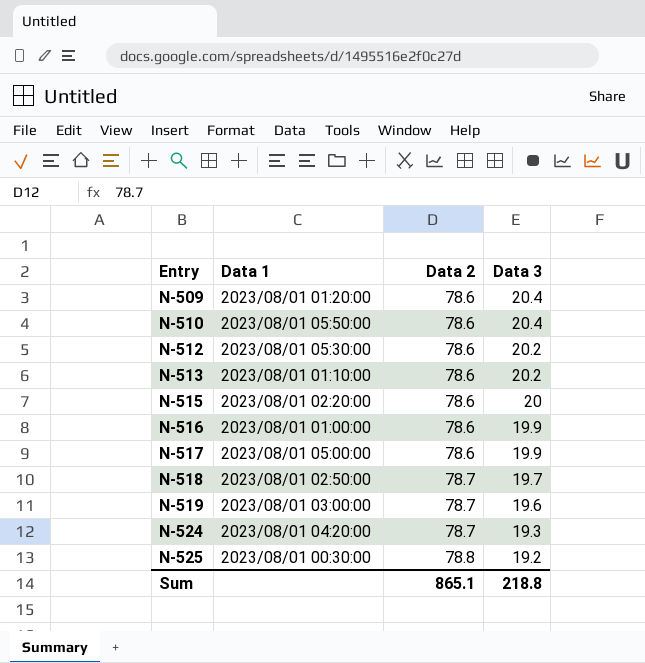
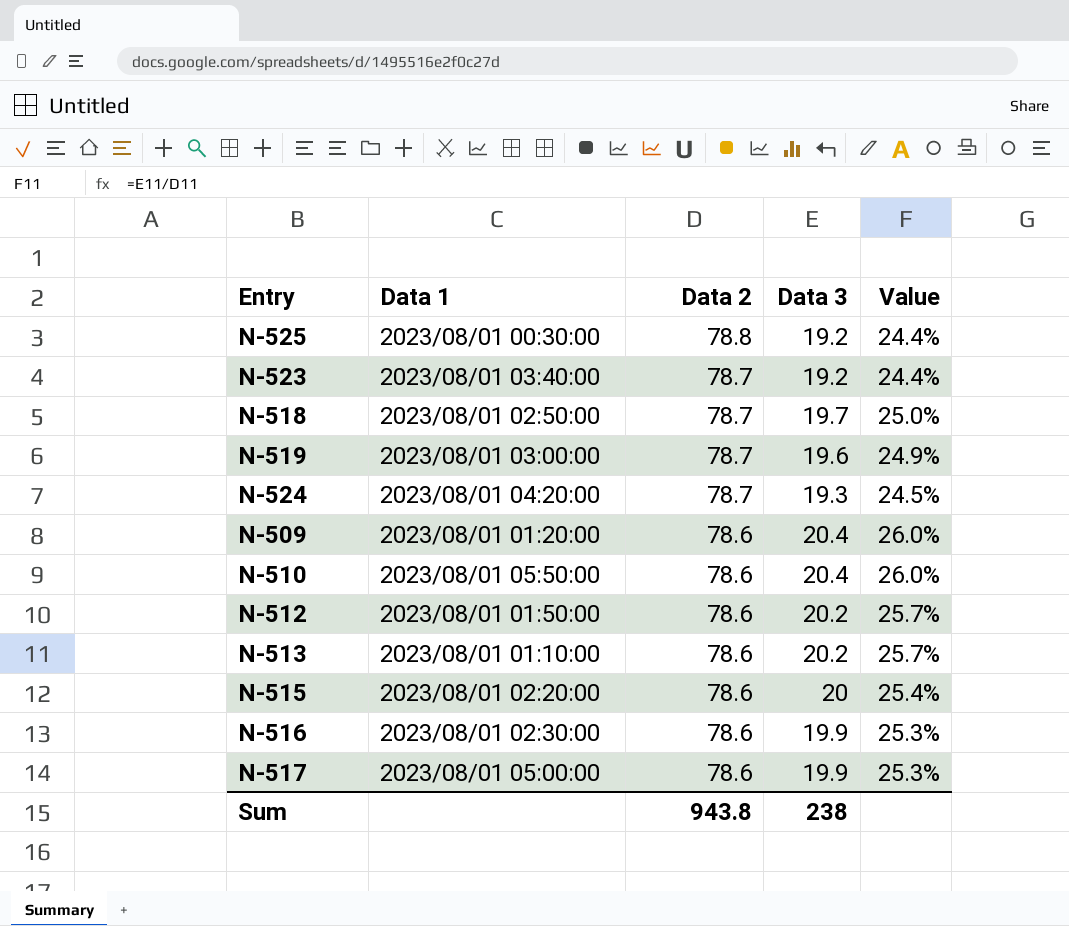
row order: Entry ascending -> Data 2 descending
column Value | formula: none -> [Data 3] / [Data 2]
row N-523: none -> 2023/08/01 03:40:00 | 78.7 | 19.2 | 24.4%
N-512 | Data 1: 2023/08/01 05:30:00 -> 2023/08/01 01:50:00
N-516 | Data 1: 2023/08/01 01:00:00 -> 2023/08/01 02:30:00
Sum | Data 2: 865.1 -> 943.8
Sum | Data 3: 218.8 -> 238

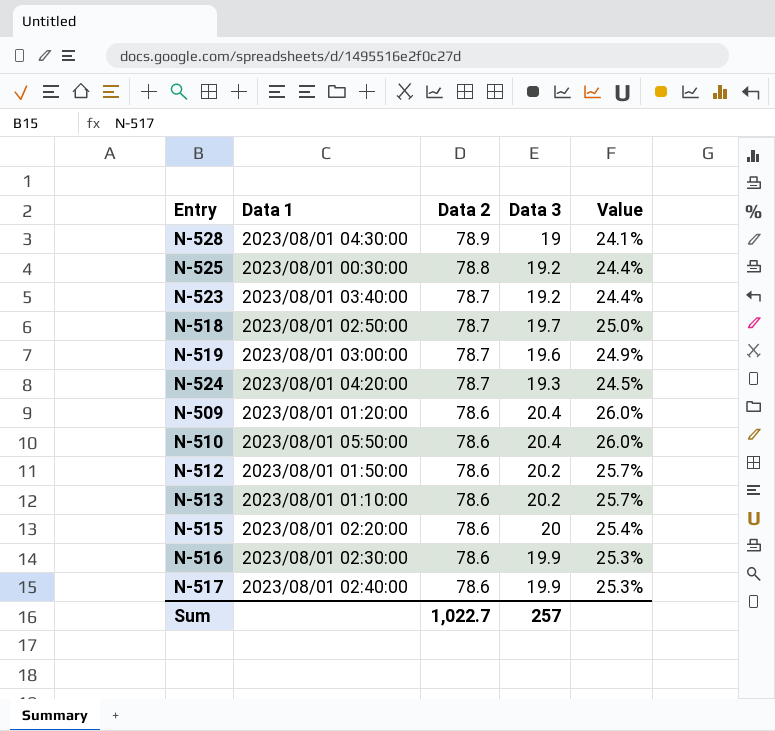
row N-528: none -> 2023/08/01 04:30:00 | 78.9 | 19 | 24.1%
N-517 | Data 1: 2023/08/01 05:00:00 -> 2023/08/01 02:40:00
Sum | Data 2: 943.8 -> 1,022.7
Sum | Data 3: 238 -> 257

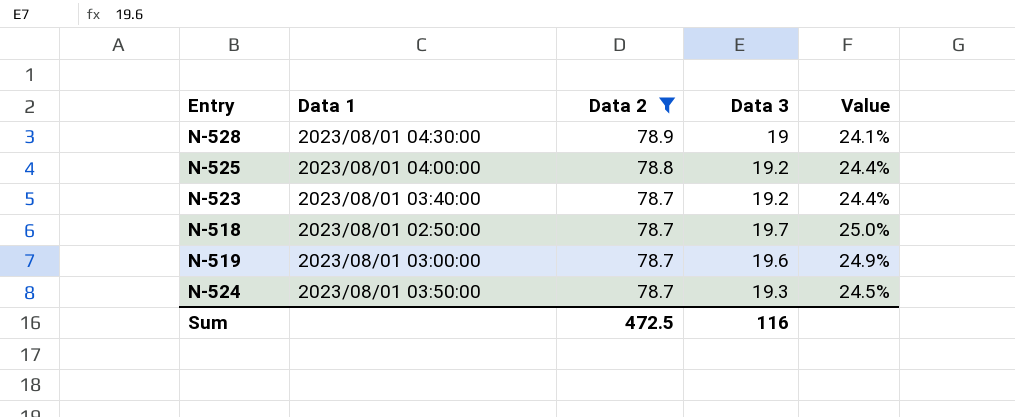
filter: none -> Data 2 != 78.6
N-525 | Data 1: 2023/08/01 00:30:00 -> 2023/08/01 04:00:00
N-524 | Data 1: 2023/08/01 04:20:00 -> 2023/08/01 03:50:00
Sum | Data 2: 1,022.7 -> 472.5
Sum | Data 3: 257 -> 116

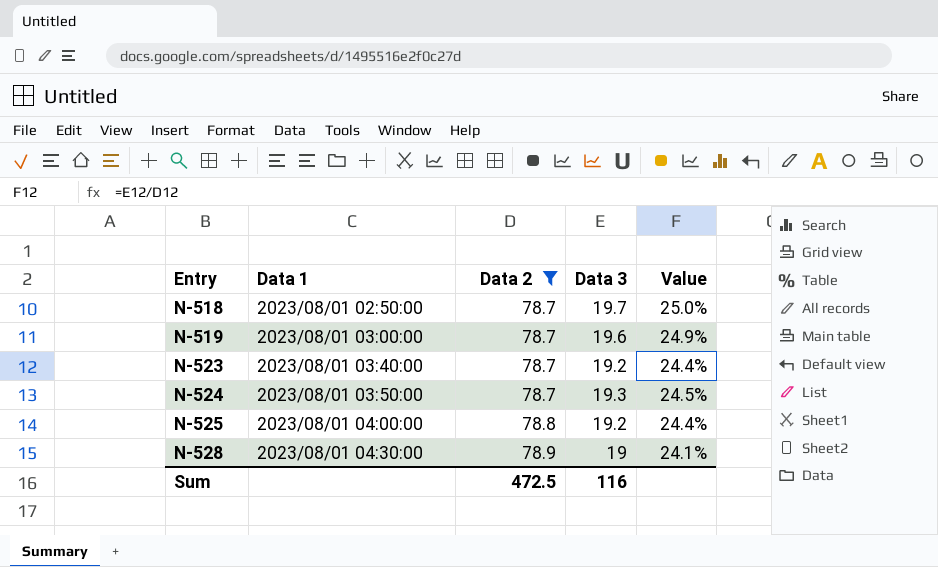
row order: Data 2 descending -> Entry ascending

